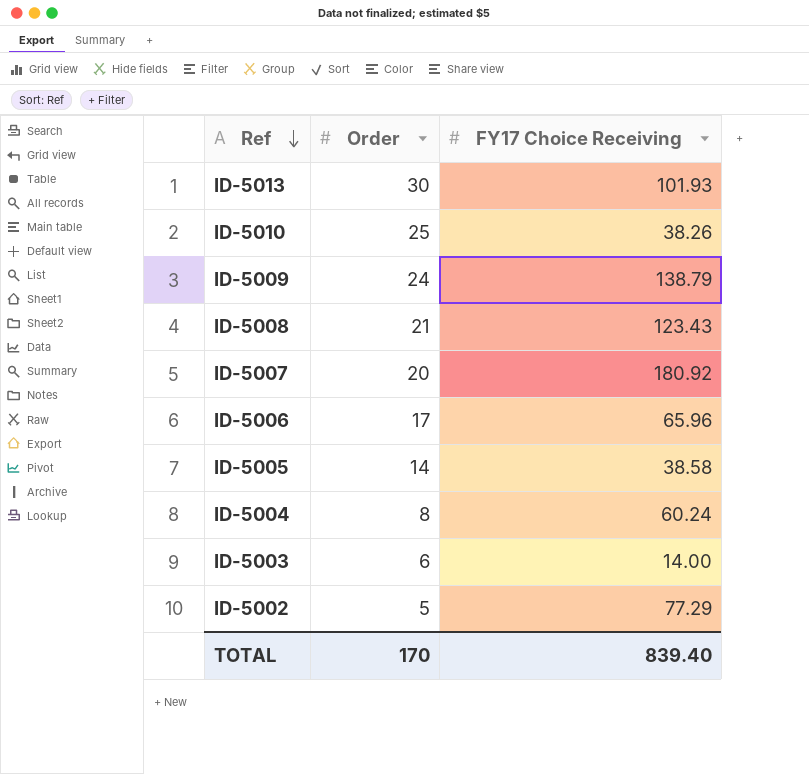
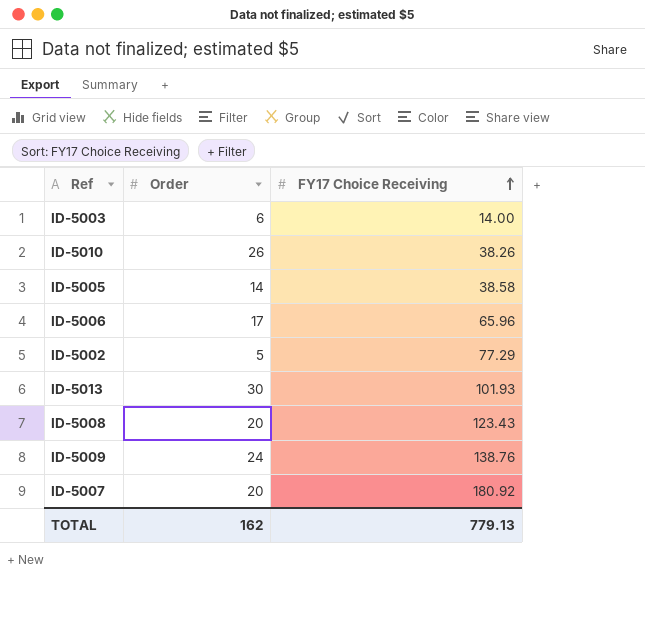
row order: Ref descending -> FY17 Choice Receiving ascending
row ID-5004: 8 | 60.24 -> none
ID-5010 | Order: 25 -> 26
ID-5008 | Order: 21 -> 20
ID-5009 | FY17 Choice Receiving: 138.79 -> 138.76
TOTAL | Order: 170 -> 162
TOTAL | FY17 Choice Receiving: 839.40 -> 779.13

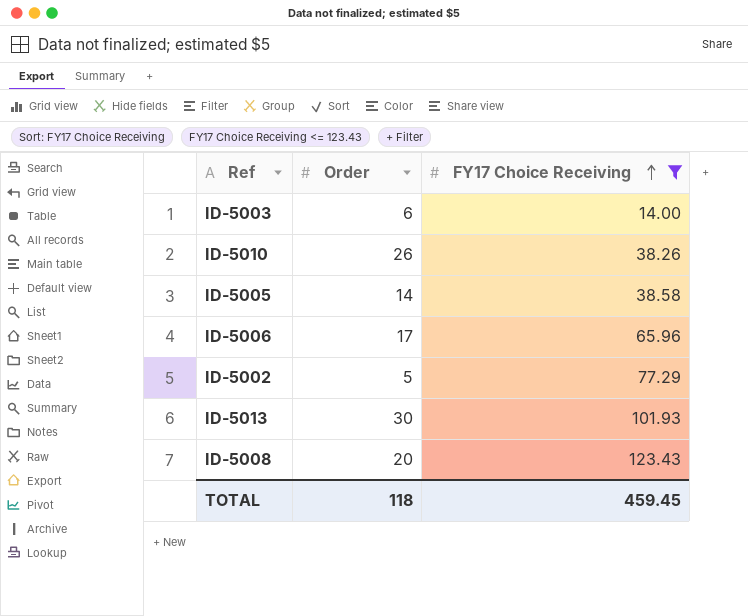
filter: none -> FY17 Choice Receiving <= 123.43
TOTAL | Order: 162 -> 118
TOTAL | FY17 Choice Receiving: 779.13 -> 459.45

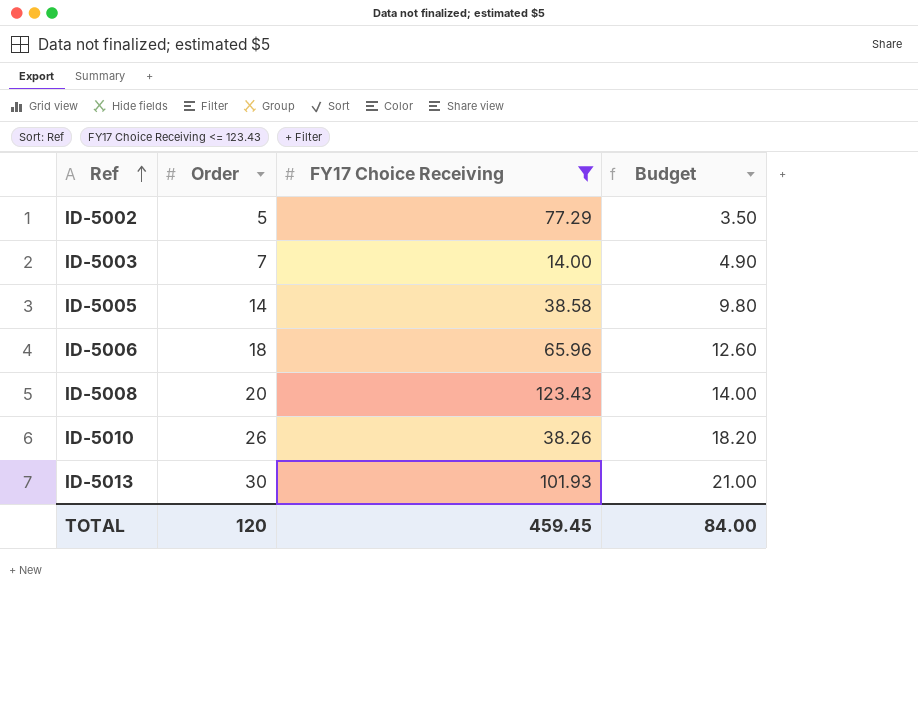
row order: FY17 Choice Receiving ascending -> Ref ascending
column Budget | formula: none -> [Order] * 0.7
ID-5003 | Order: 6 -> 7
ID-5006 | Order: 17 -> 18
TOTAL | Order: 118 -> 120

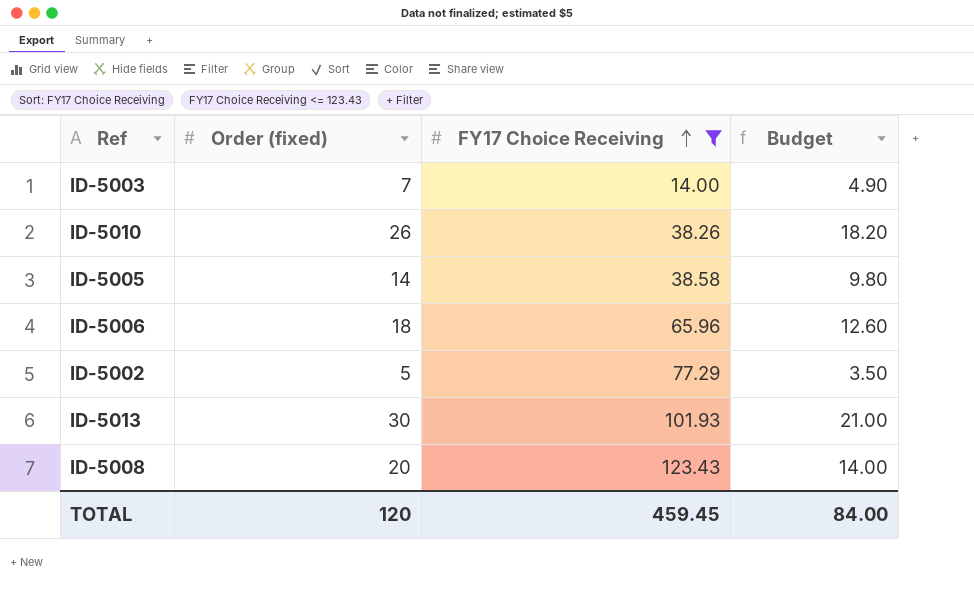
row order: Ref ascending -> FY17 Choice Receiving ascending
column name: Order -> Order (fixed)

